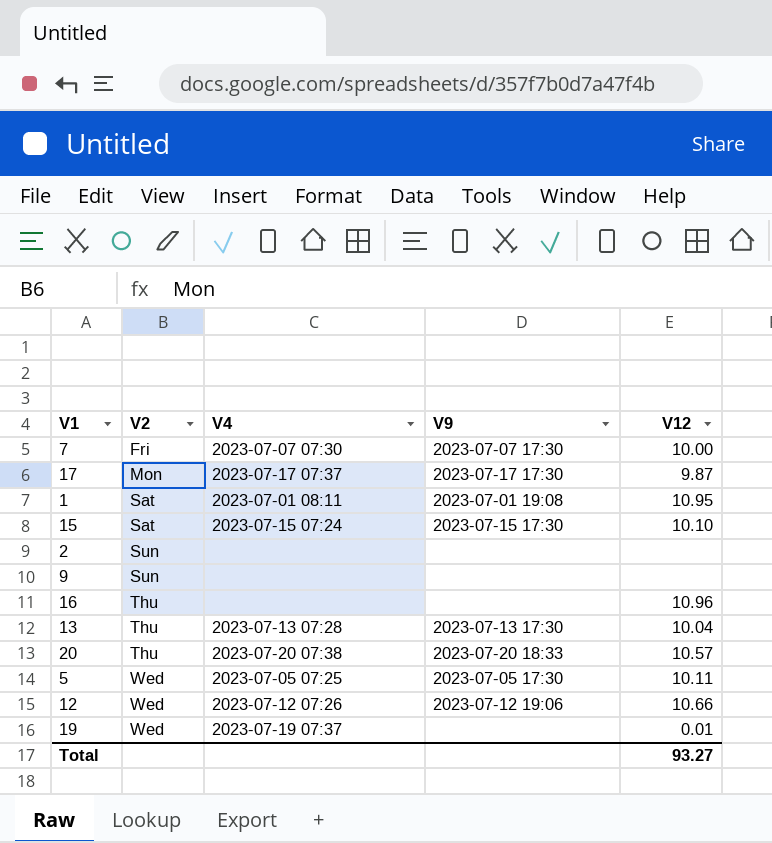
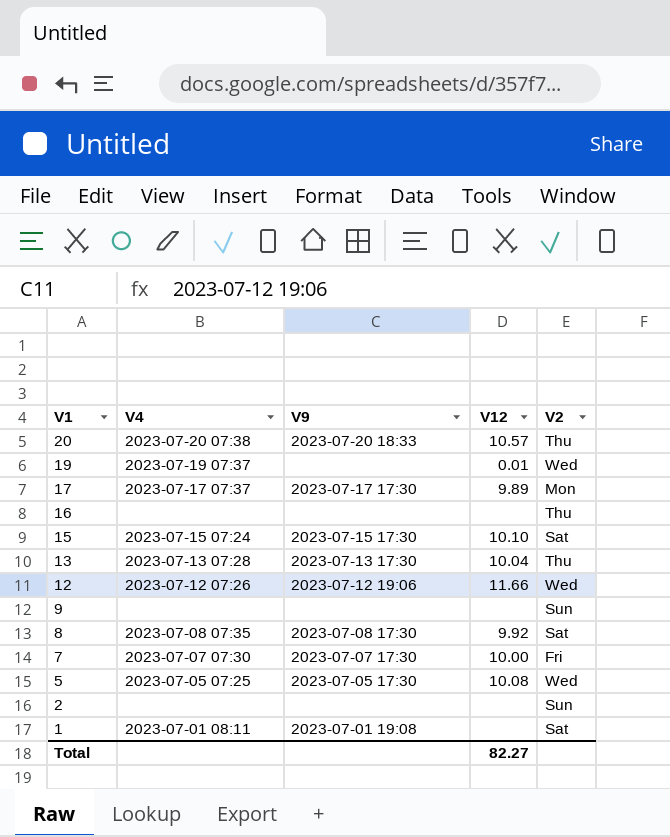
row order: V2 ascending -> V1 descending
column V2 | position: 2 -> 5
17 | V12: 9.87 -> 9.89
16 | V12: 10.96 -> none
12 | V12: 10.66 -> 11.66
row 8: none -> 2023-07-08 07:35 | 2023-07-08 17:30 | 9.92 | Sat
5 | V12: 10.11 -> 10.08
1 | V12: 10.95 -> none
Total | V12: 93.27 -> 82.27

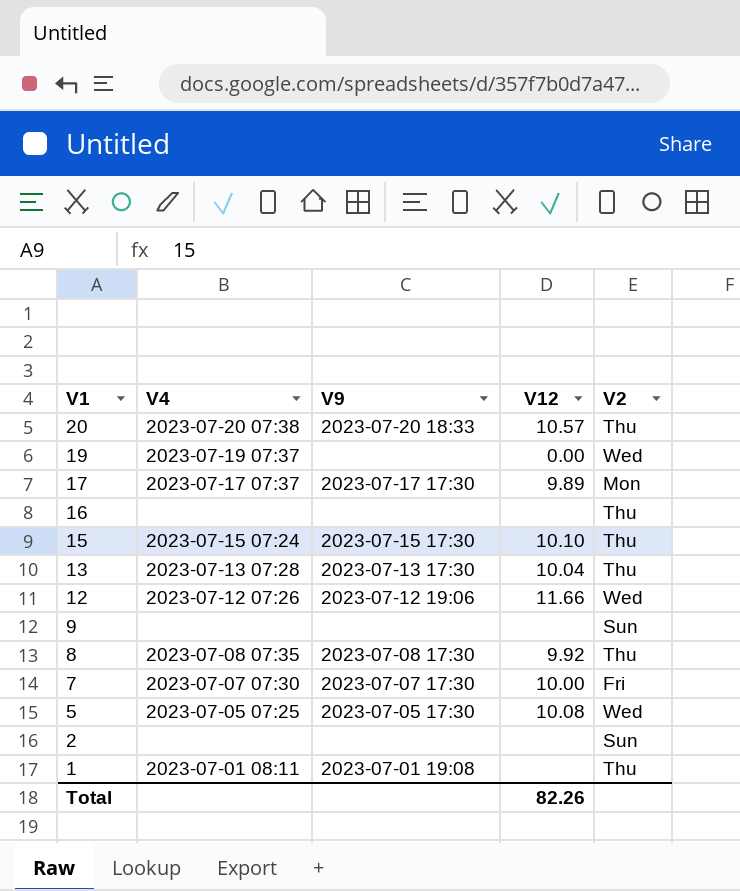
19 | V12: 0.01 -> 0.00
15 | V2: Sat -> Thu
8 | V2: Sat -> Thu
1 | V2: Sat -> Thu
Total | V12: 82.27 -> 82.26

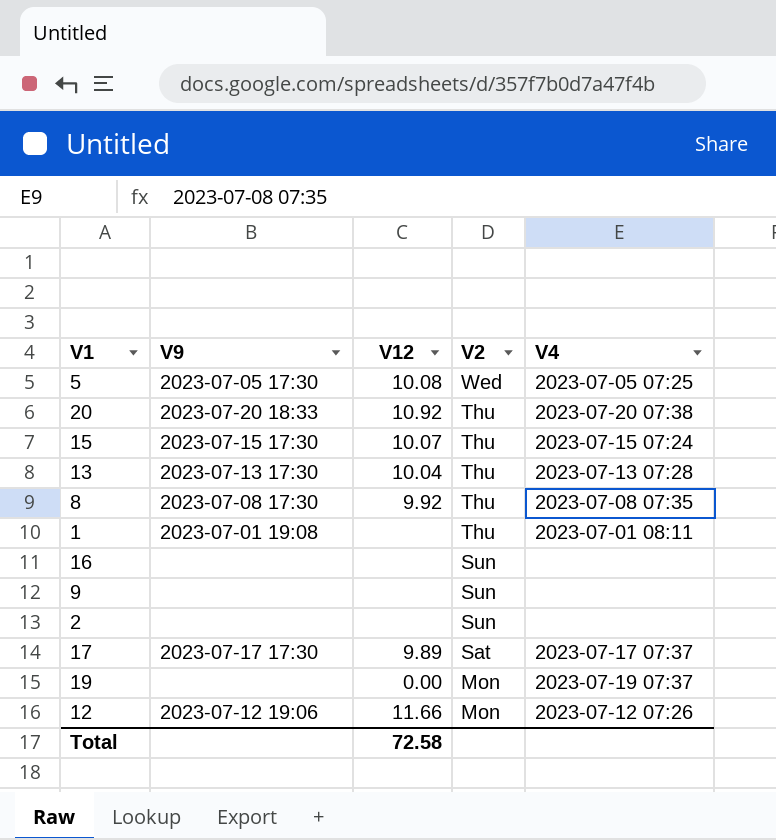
row order: V1 descending -> V2 descending
column V4 | position: 2 -> 5
row 7: 2023-07-07 07:30 | 2023-07-07 17:30 | 10.00 | Fri -> none
20 | V12: 10.57 -> 10.92
15 | V12: 10.10 -> 10.07
16 | V2: Thu -> Sun
17 | V2: Mon -> Sat
19 | V2: Wed -> Mon
12 | V2: Wed -> Mon
Total | V12: 82.26 -> 72.58

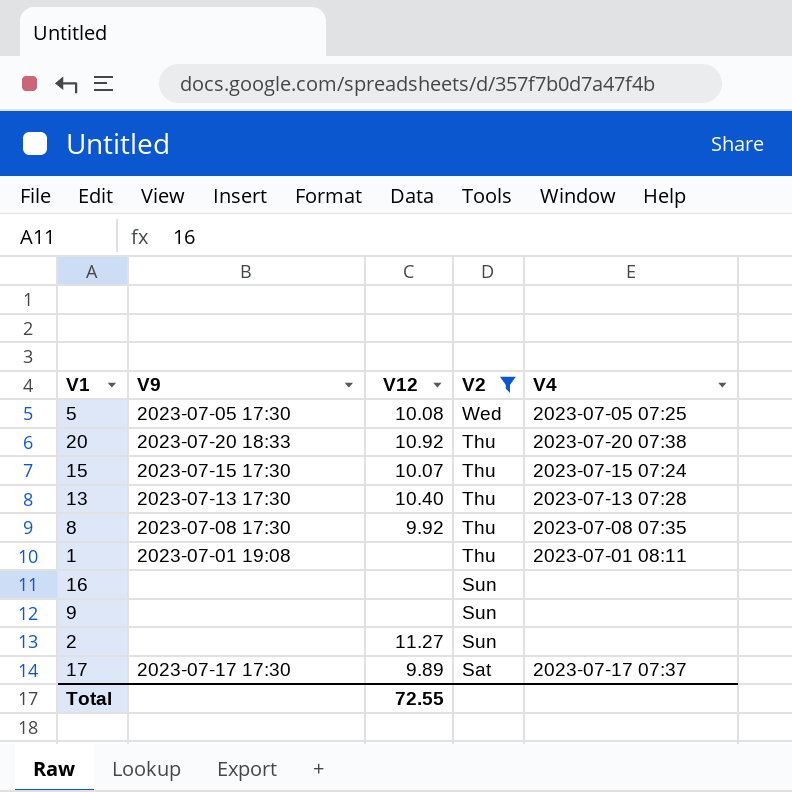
filter: none -> V2 != Mon
13 | V12: 10.04 -> 10.40
2 | V12: none -> 11.27
Total | V12: 72.58 -> 72.55

